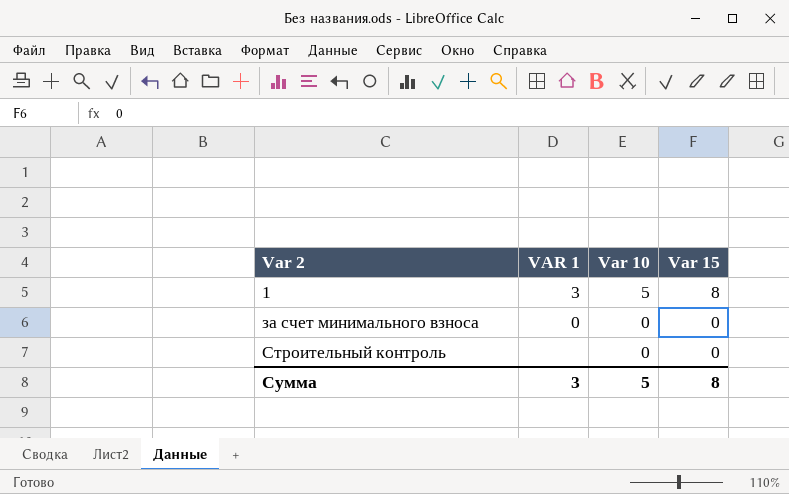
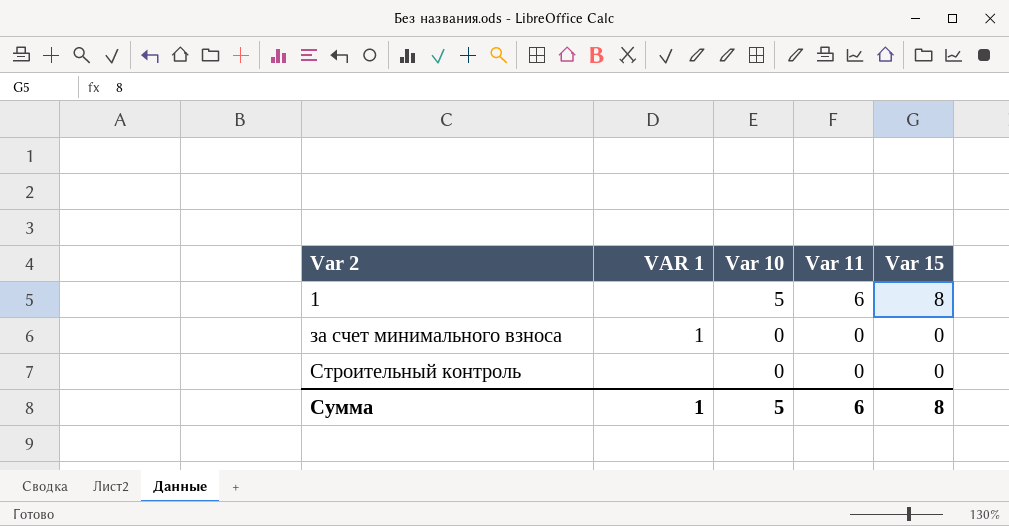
column Var 11 | position: none -> 4
1 | VAR 1: 3 -> none
за счет минимального взноса | VAR 1: 0 -> 1
Сумма | VAR 1: 3 -> 1

